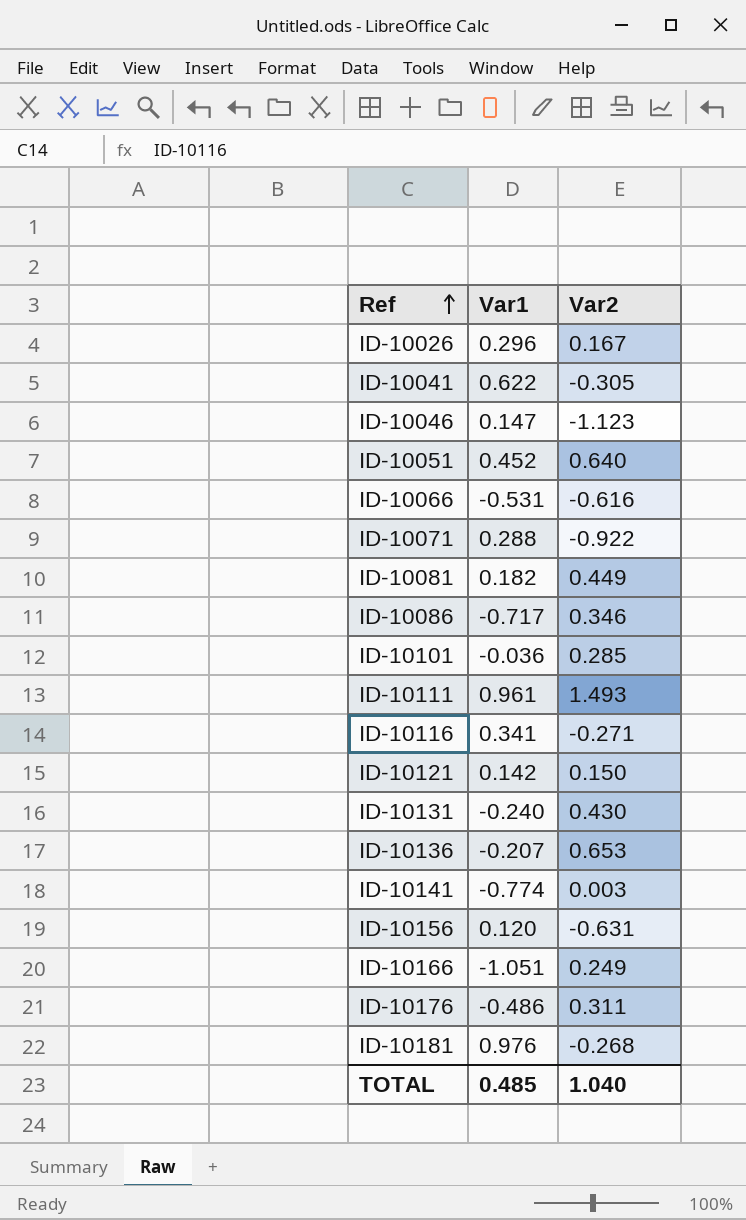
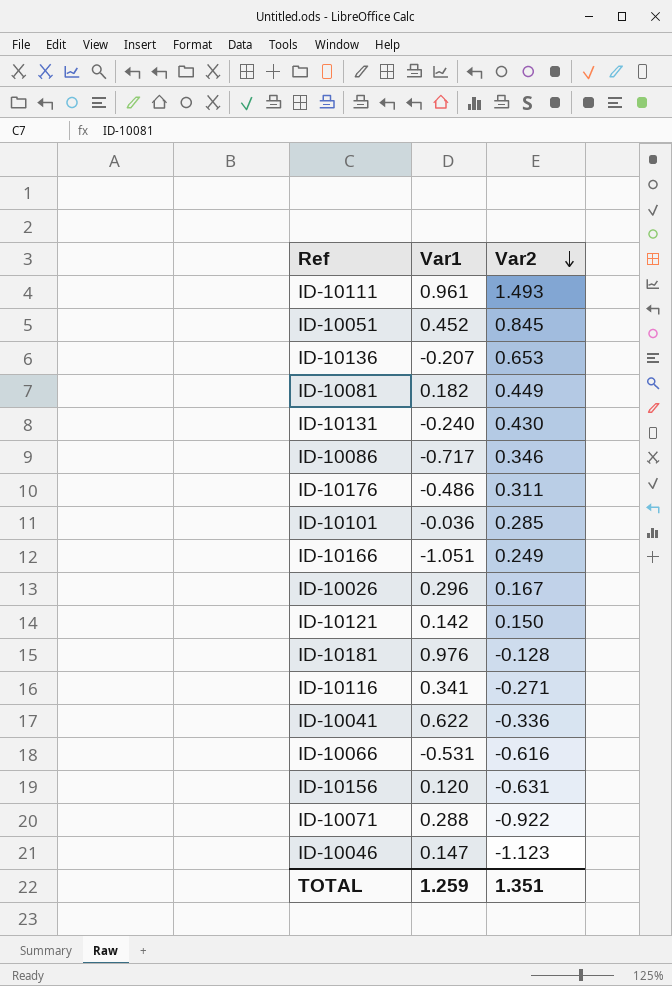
row order: Ref ascending -> Var2 descending
row ID-10141: -0.774 | 0.003 -> none
ID-10051 | Var2: 0.640 -> 0.845
ID-10181 | Var2: -0.268 -> -0.128
ID-10041 | Var2: -0.305 -> -0.336
TOTAL | Var1: 0.485 -> 1.259
TOTAL | Var2: 1.040 -> 1.351

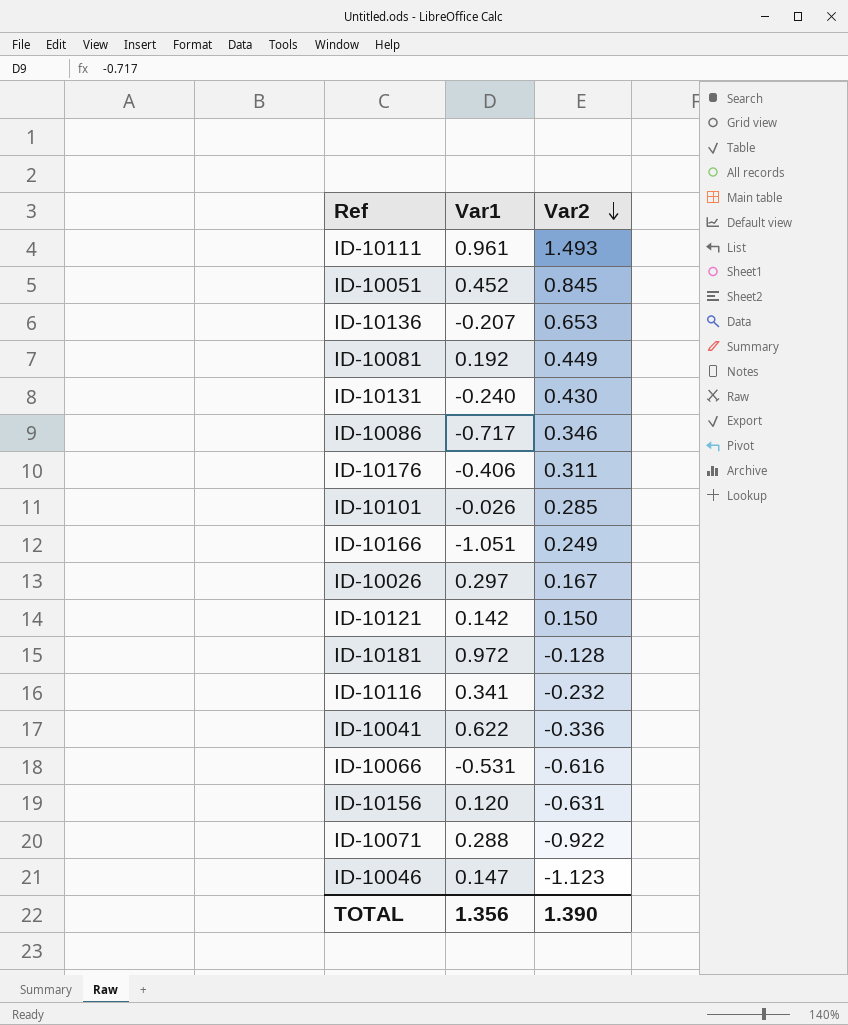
ID-10081 | Var1: 0.182 -> 0.192
ID-10176 | Var1: -0.486 -> -0.406
ID-10101 | Var1: -0.036 -> -0.026
ID-10026 | Var1: 0.296 -> 0.297
ID-10181 | Var1: 0.976 -> 0.972
ID-10116 | Var2: -0.271 -> -0.232
TOTAL | Var1: 1.259 -> 1.356
TOTAL | Var2: 1.351 -> 1.390

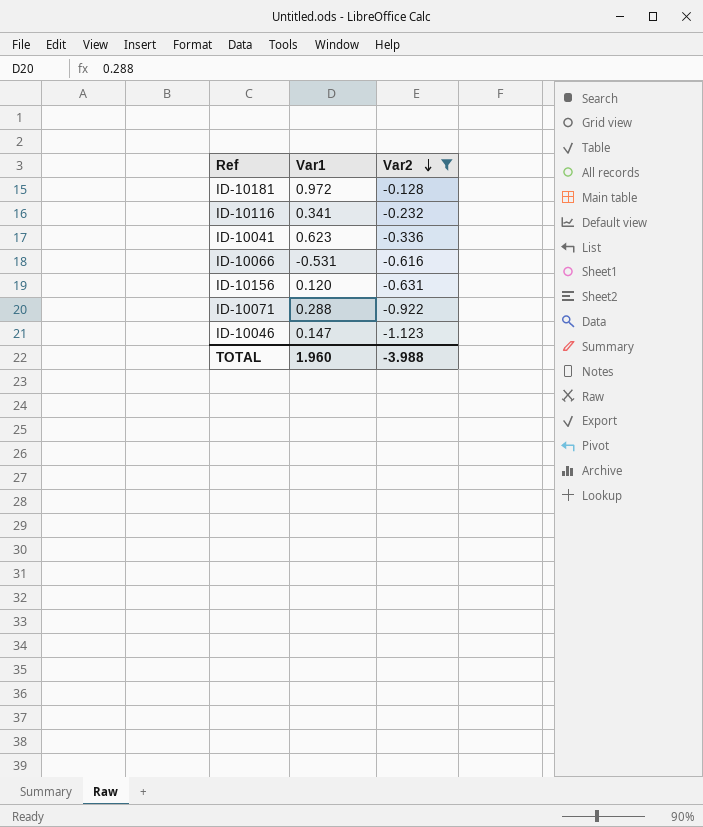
filter: none -> Var2 <= -0.128
ID-10041 | Var1: 0.622 -> 0.623
TOTAL | Var1: 1.356 -> 1.960
TOTAL | Var2: 1.390 -> -3.988

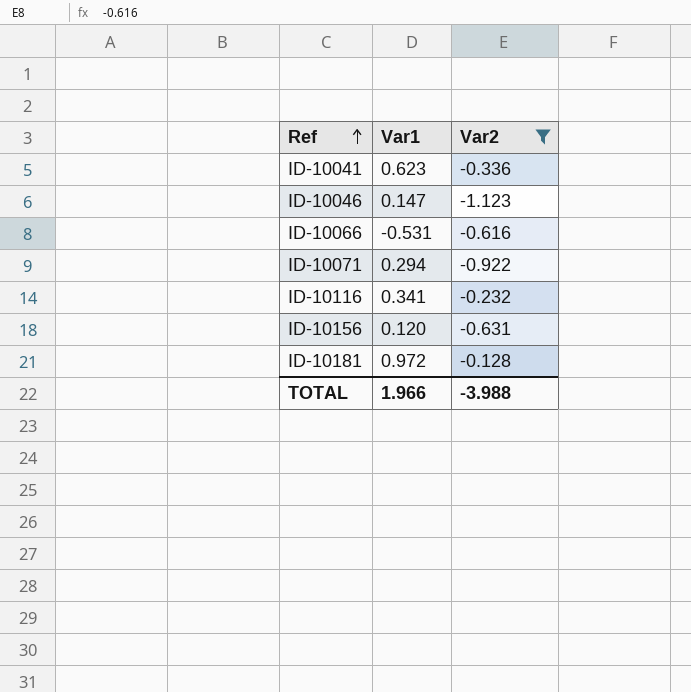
row order: Var2 descending -> Ref ascending
ID-10071 | Var1: 0.288 -> 0.294
TOTAL | Var1: 1.960 -> 1.966

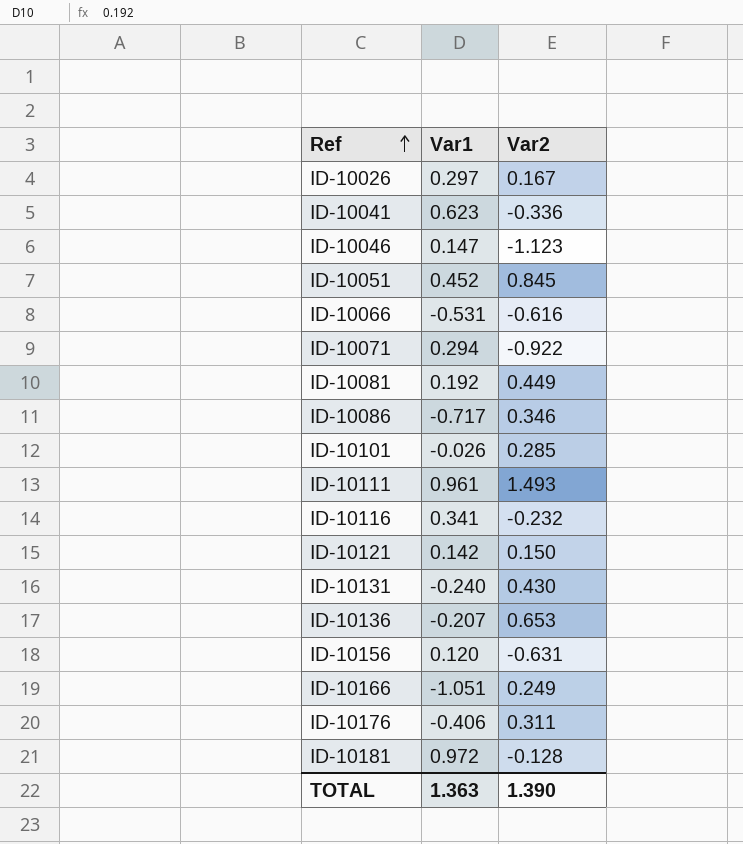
filter: Var2 <= -0.128 -> none
TOTAL | Var1: 1.966 -> 1.363
TOTAL | Var2: -3.988 -> 1.390

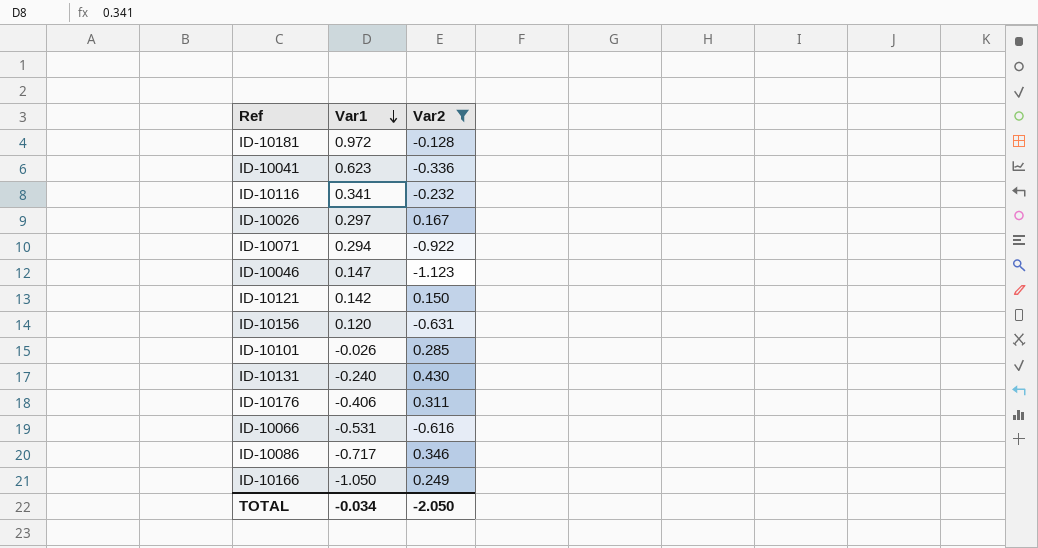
filter: none -> Var2 <= 0.430
row order: Ref ascending -> Var1 descending
ID-10166 | Var1: -1.051 -> -1.050
TOTAL | Var1: 1.363 -> -0.034
TOTAL | Var2: 1.390 -> -2.050

